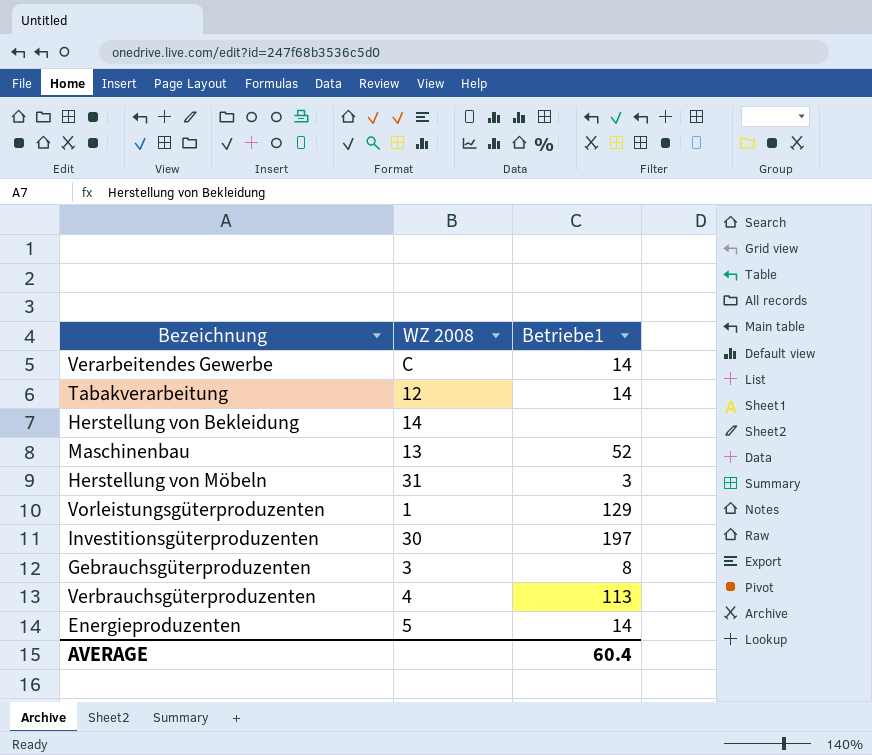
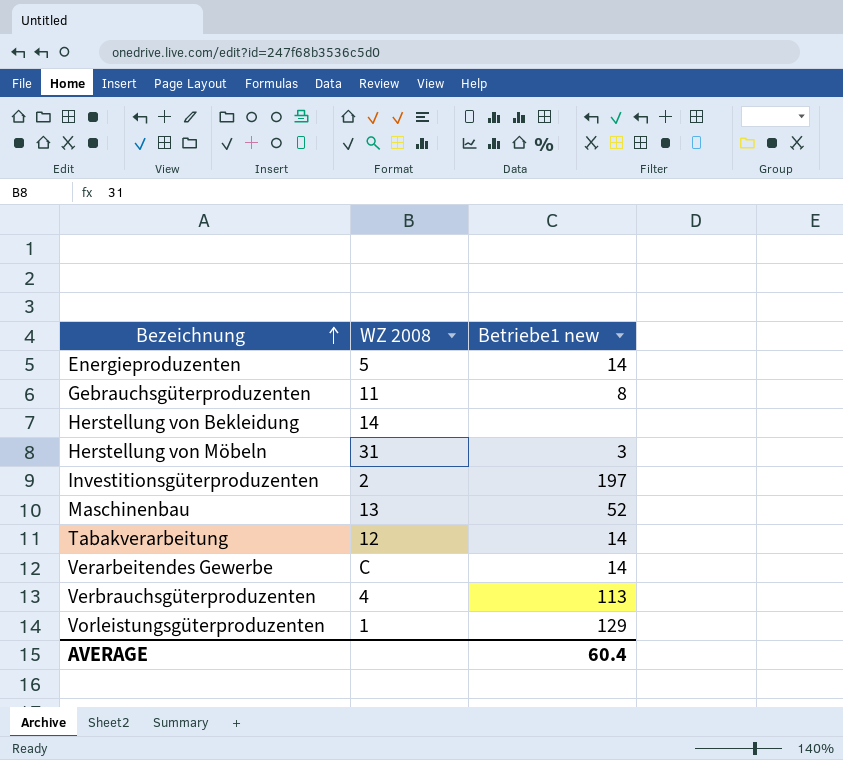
row order: none -> Bezeichnung ascending
column name: Betriebe1 -> Betriebe1 new
Gebrauchsgüterproduzenten | WZ 2008: 3 -> 11
Investitionsgüterproduzenten | WZ 2008: 30 -> 2

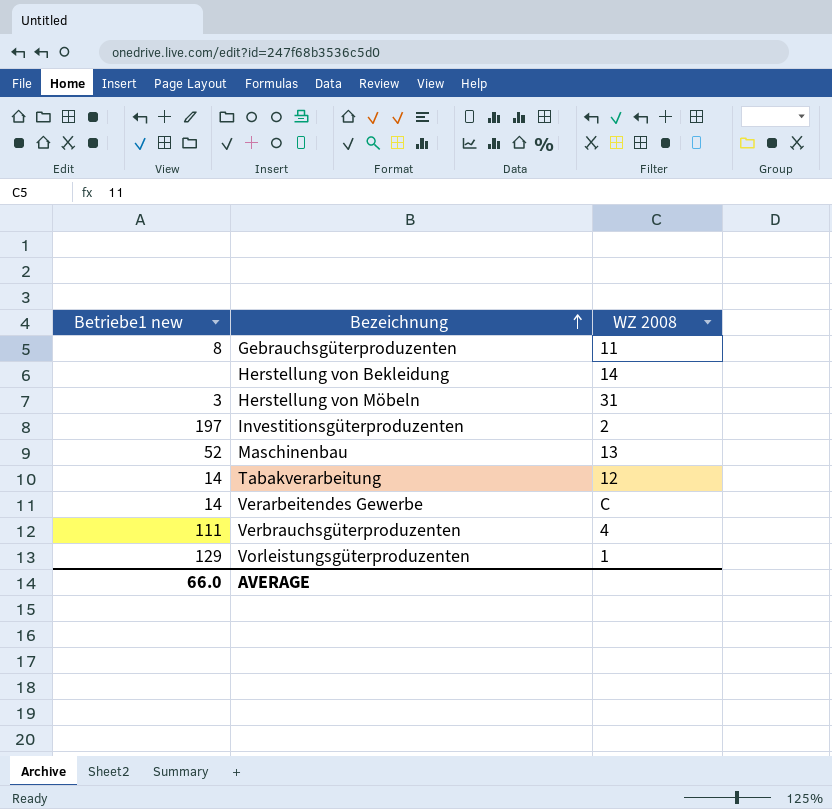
column Betriebe1 new | position: 3 -> 1
row Energieproduzenten: 5 | 14 -> none
Verbrauchsgüterproduzenten | Betriebe1 new: 113 -> 111
AVERAGE | Betriebe1 new: 60.4 -> 66.0

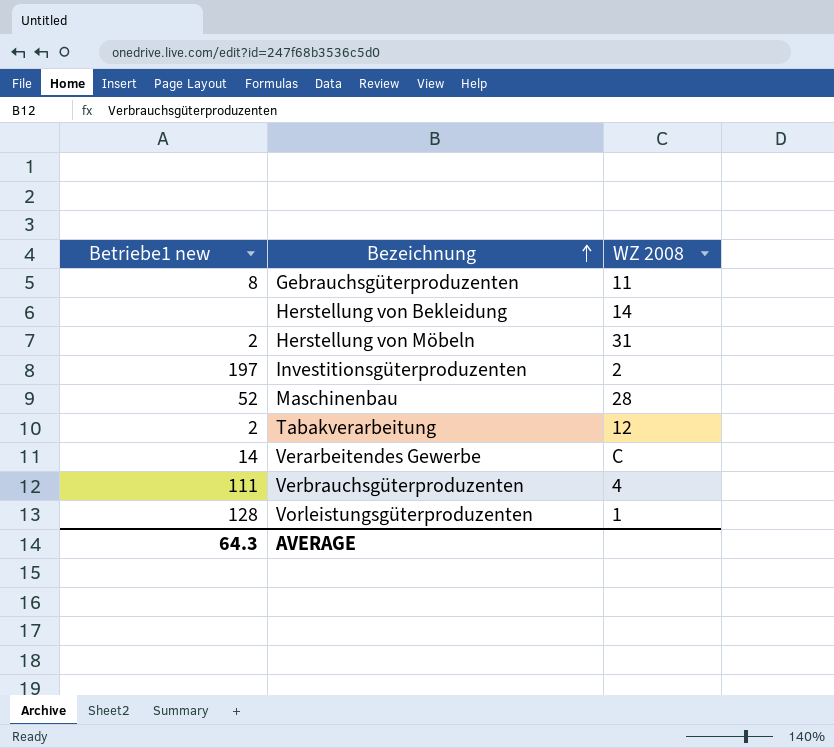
Herstellung von Möbeln | Betriebe1 new: 3 -> 2
Maschinenbau | WZ 2008: 13 -> 28
Tabakverarbeitung | Betriebe1 new: 14 -> 2
Vorleistungsgüterproduzenten | Betriebe1 new: 129 -> 128
AVERAGE | Betriebe1 new: 66.0 -> 64.3

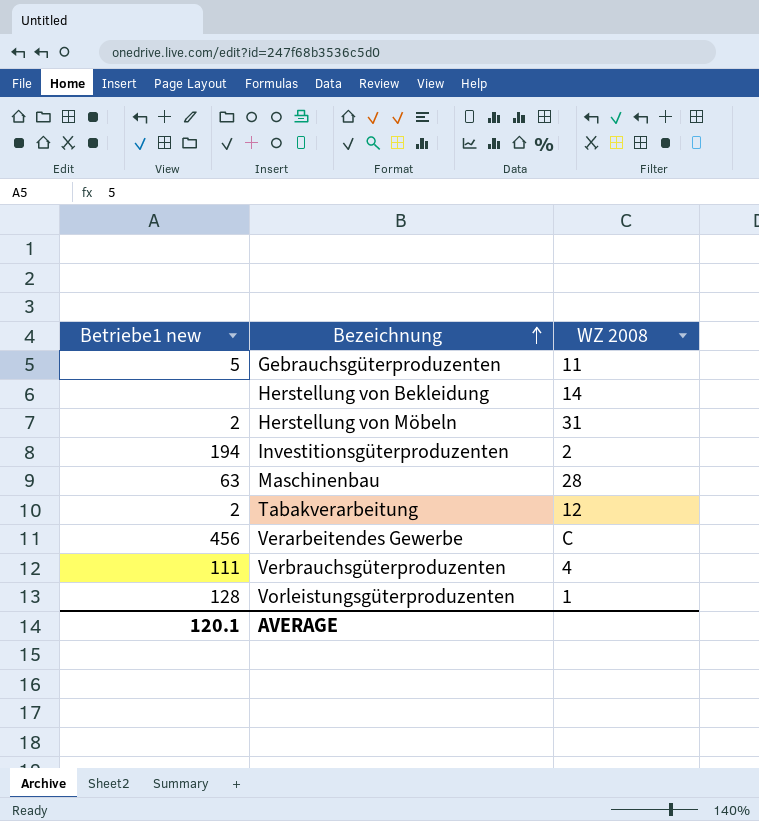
Gebrauchsgüterproduzenten | Betriebe1 new: 8 -> 5
Investitionsgüterproduzenten | Betriebe1 new: 197 -> 194
Maschinenbau | Betriebe1 new: 52 -> 63
Verarbeitendes Gewerbe | Betriebe1 new: 14 -> 456
AVERAGE | Betriebe1 new: 64.3 -> 120.1

